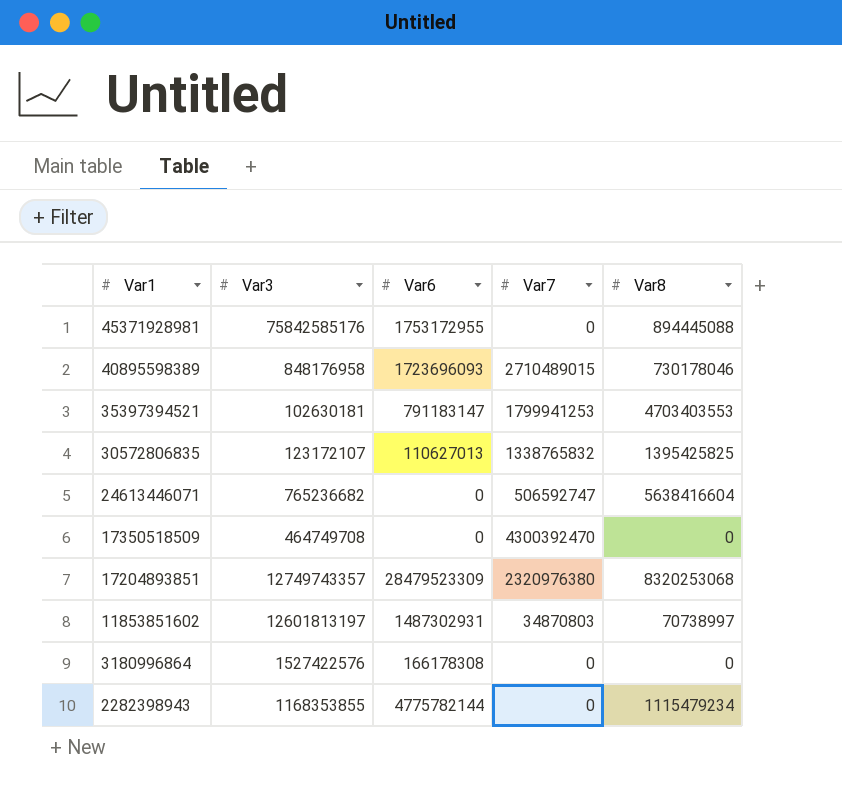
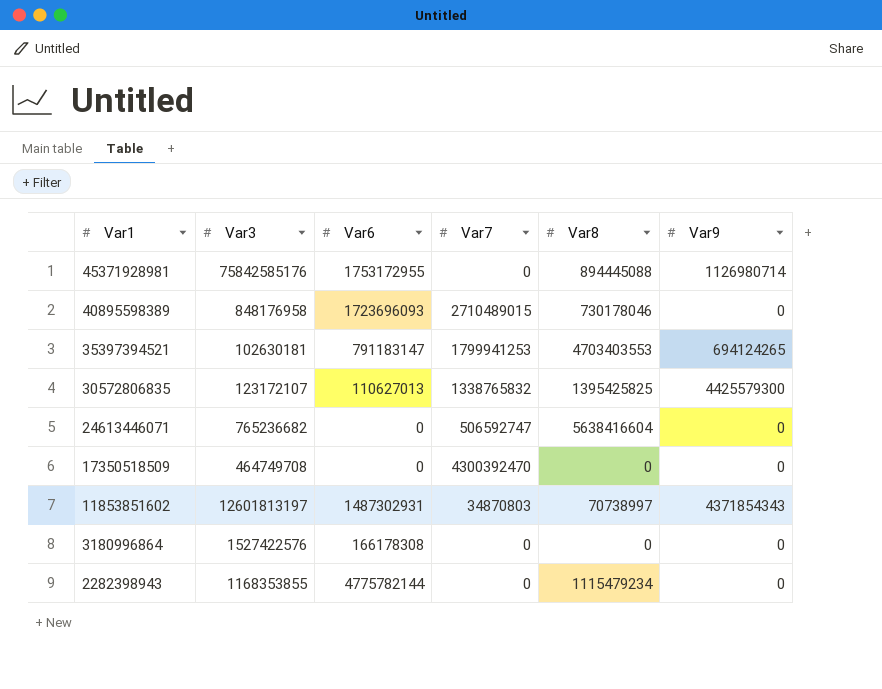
column Var9 | position: none -> 6
row 17204893851: 12749743357 | 28479523309 | 2320976380 | 8320253068 -> none

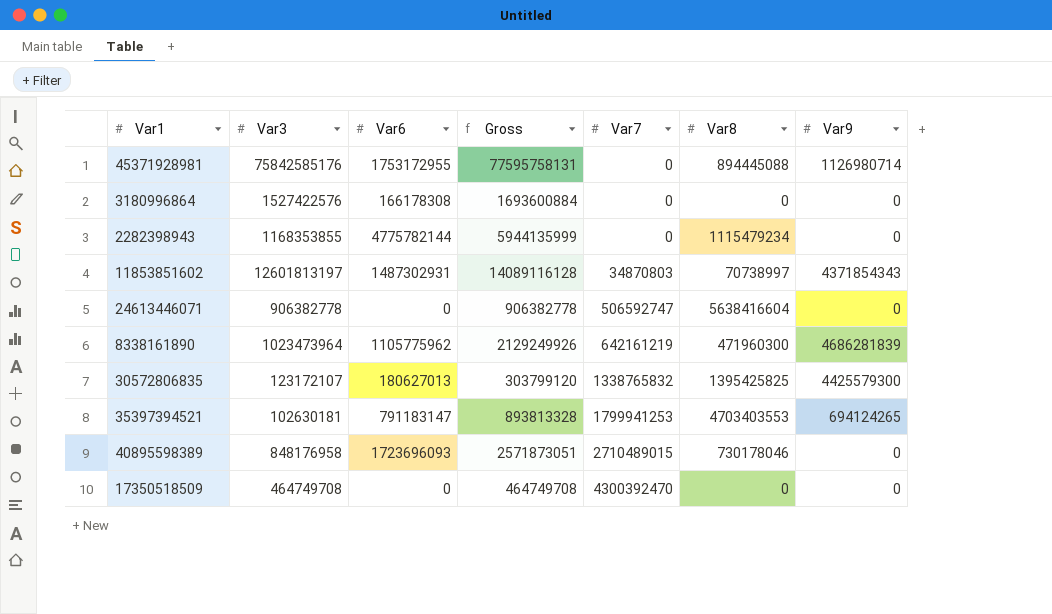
row order: Var1 descending -> Var7 ascending
column Gross | formula: none -> [Var3] + [Var6]
24613446071 | Var3: 765236682 -> 906382778
row 8338161890: none -> 1023473964 | 1105775962 | 2129249926 | 642161219 | 471960300 | 4686281839
30572806835 | Var6: 110627013 -> 180627013

